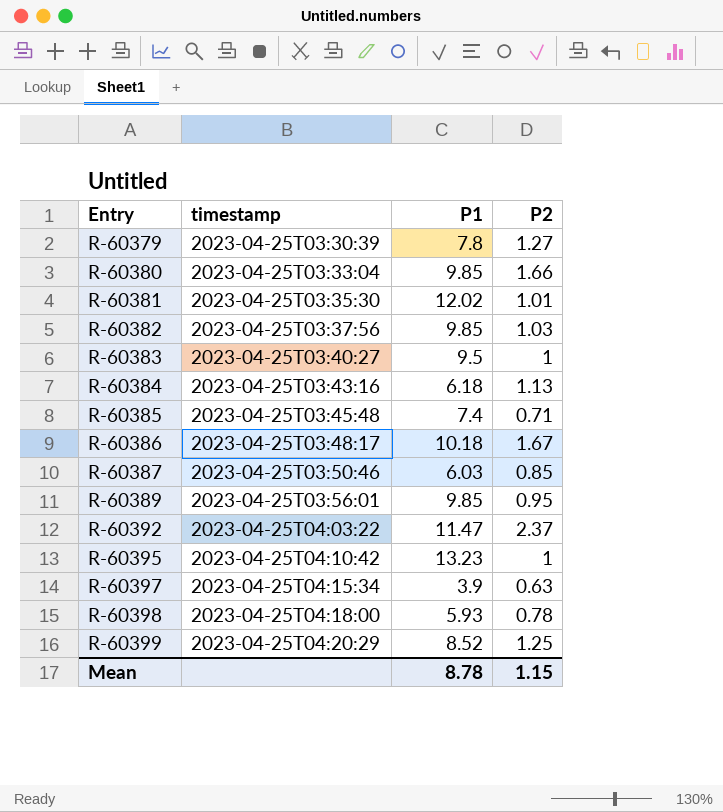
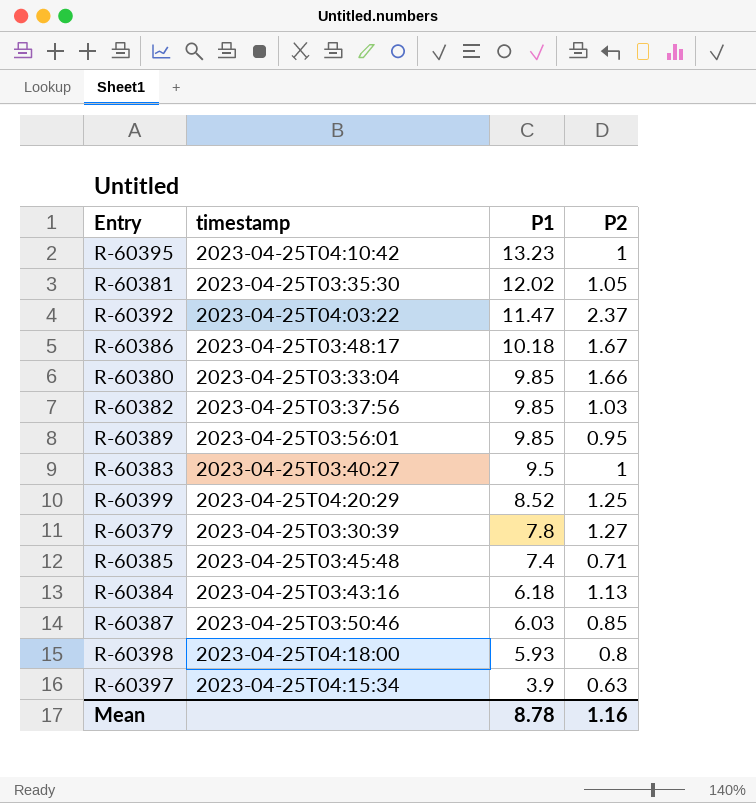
row order: Entry ascending -> P1 descending
R-60381 | P2: 1.01 -> 1.05
R-60398 | P2: 0.78 -> 0.8
Mean | P2: 1.15 -> 1.16

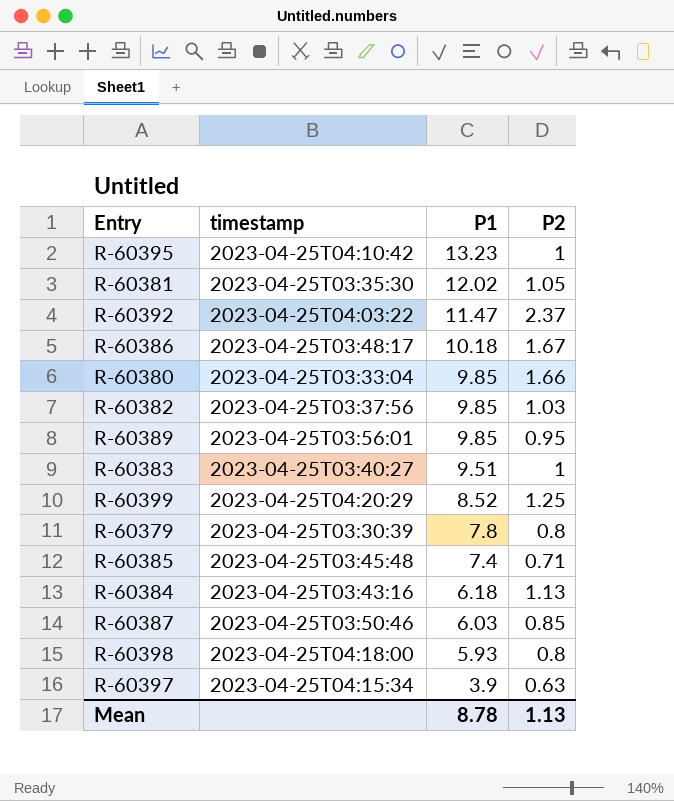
R-60383 | P1: 9.5 -> 9.51
R-60379 | P2: 1.27 -> 0.8
Mean | P2: 1.16 -> 1.13

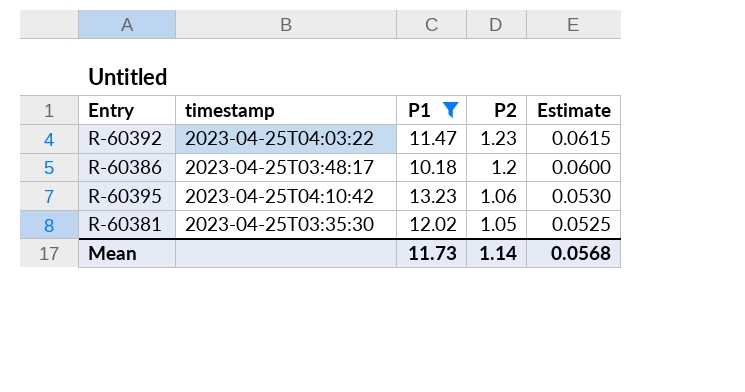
filter: none -> P1 >= 10.18
row order: P1 descending -> P2 descending
column Estimate | formula: none -> [P2] * 0.05
R-60392 | P2: 2.37 -> 1.23
R-60386 | P2: 1.67 -> 1.2
R-60395 | P2: 1 -> 1.06
Mean | P1: 8.78 -> 11.73
Mean | P2: 1.13 -> 1.14

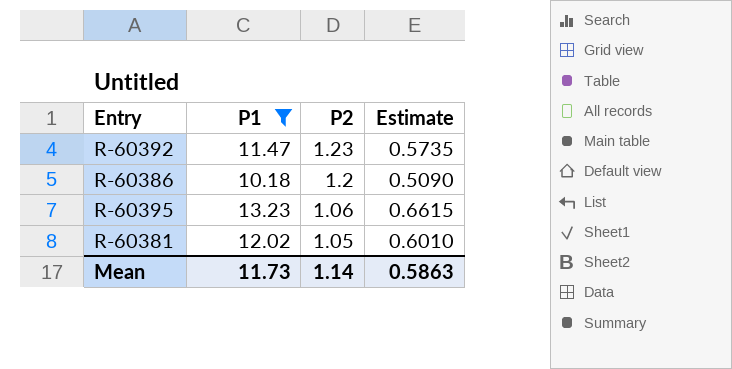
column timestamp | position: 2 -> none
column Estimate | formula: [P2] * 0.05 -> [P1] * 0.05
Mean | Estimate: 0.0568 -> 0.5863

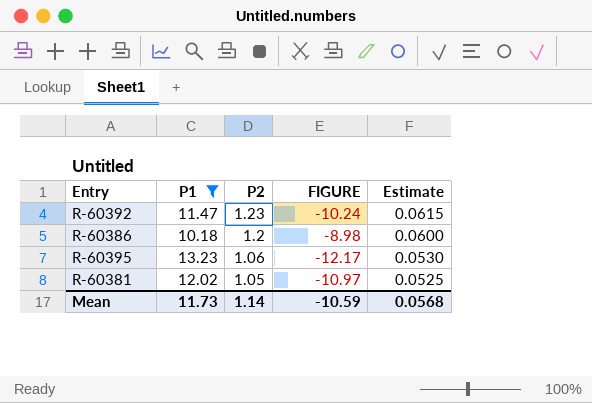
column FIGURE | formula: none -> [P2] - [P1]
column Estimate | formula: [P1] * 0.05 -> [P2] * 0.05
Mean | Estimate: 0.5863 -> 0.0568

